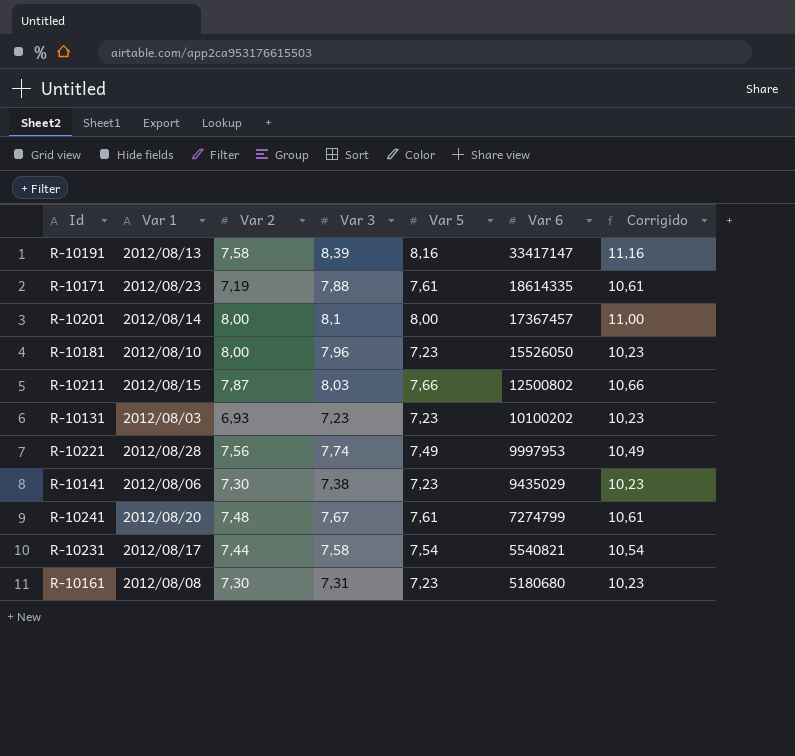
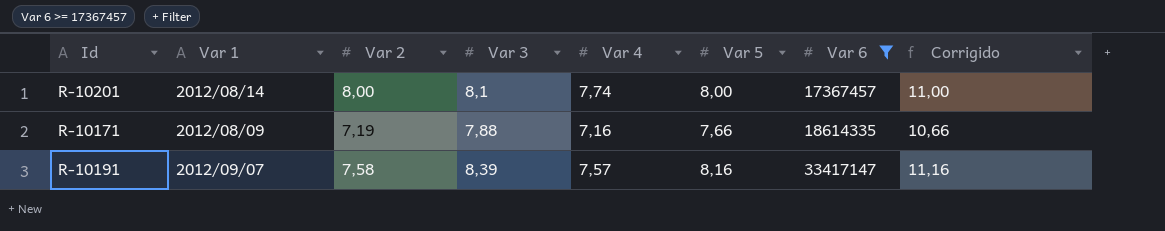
filter: none -> Var 6 >= 17367457
row order: Var 6 descending -> Var 6 ascending
column Var 4 | position: none -> 5
R-10171 | Var 1: 2012/08/23 -> 2012/08/09
R-10171 | Var 5: 7,61 -> 7,66
R-10171 | Corrigido: 10,61 -> 10,66
R-10191 | Var 1: 2012/08/13 -> 2012/09/07

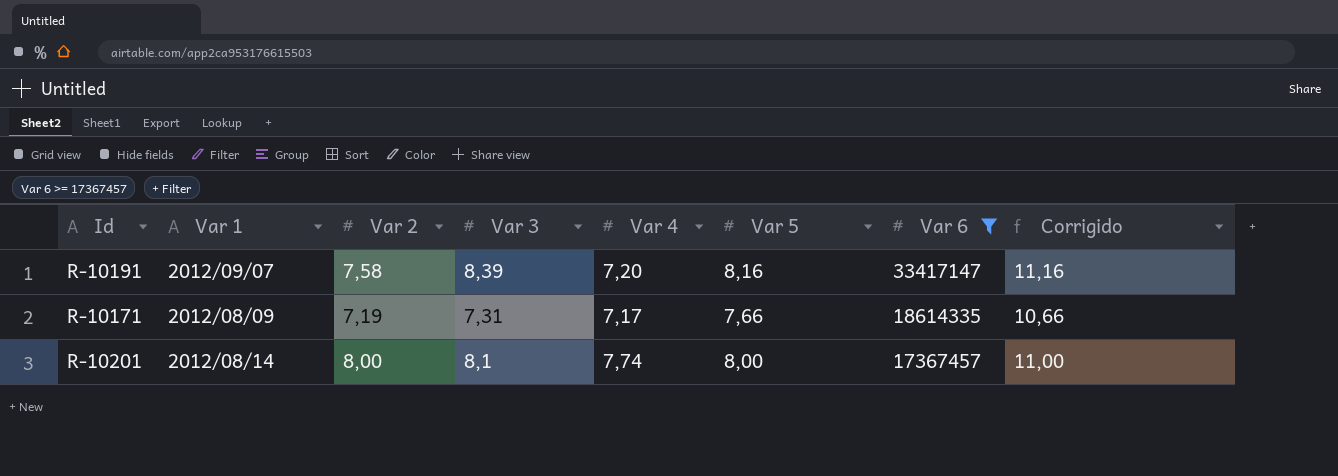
row order: Var 6 ascending -> Var 6 descending
R-10191 | Var 4: 7,57 -> 7,20
R-10171 | Var 3: 7,88 -> 7,31
R-10171 | Var 4: 7,16 -> 7,17

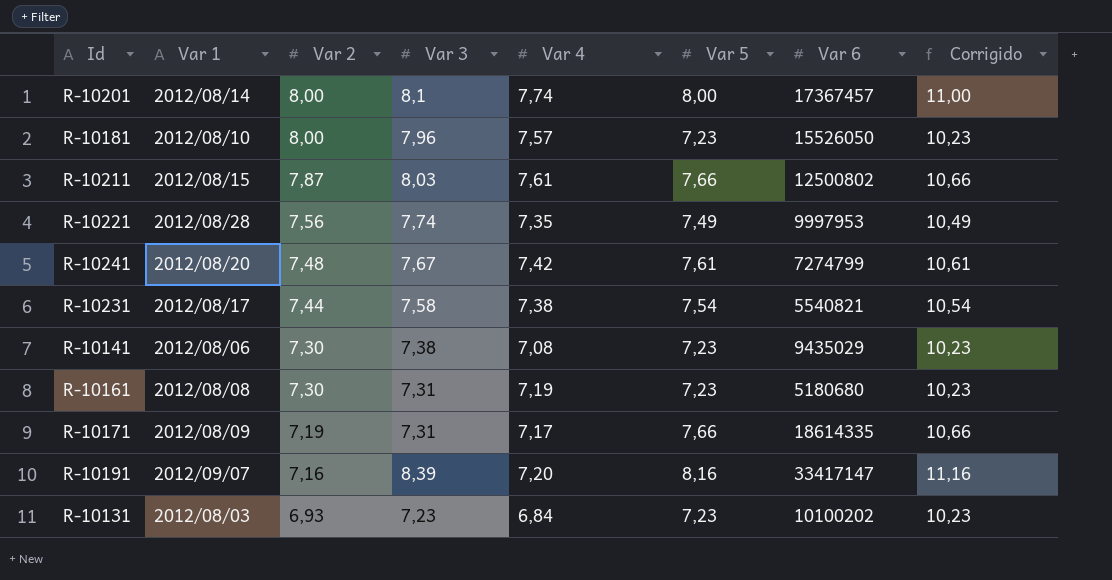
filter: Var 6 >= 17367457 -> none
row order: Var 6 descending -> Var 2 descending
R-10191 | Var 2: 7,58 -> 7,16

